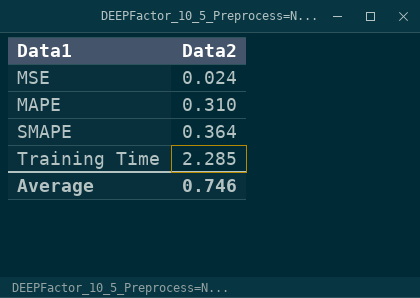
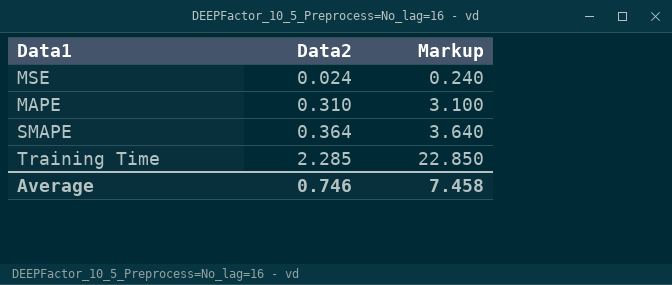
column Markup | formula: none -> [Data2] * 10

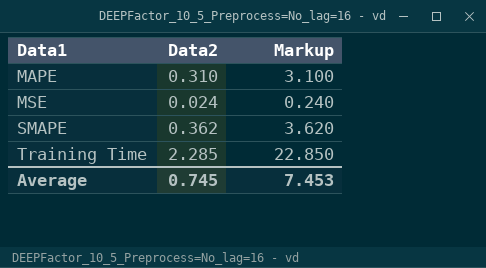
row order: Data2 ascending -> Data1 ascending
SMAPE | Data2: 0.364 -> 0.362
SMAPE | Markup: 3.640 -> 3.620
Average | Data2: 0.746 -> 0.745
Average | Markup: 7.458 -> 7.453

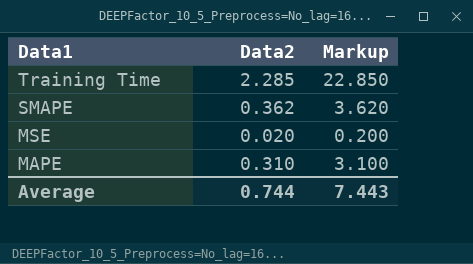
row order: Data1 ascending -> Data1 descending
MSE | Data2: 0.024 -> 0.020
MSE | Markup: 0.240 -> 0.200
Average | Data2: 0.745 -> 0.744
Average | Markup: 7.453 -> 7.443

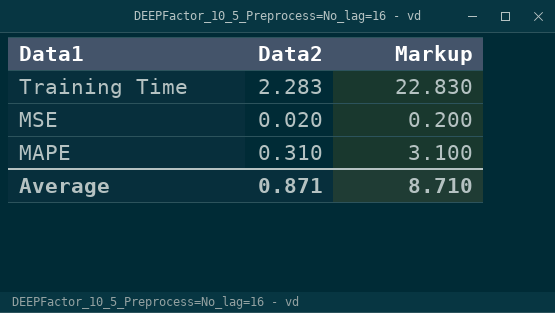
row SMAPE: 0.362 | 3.620 -> none
Training Time | Data2: 2.285 -> 2.283
Training Time | Markup: 22.850 -> 22.830
Average | Data2: 0.744 -> 0.871
Average | Markup: 7.443 -> 8.710

